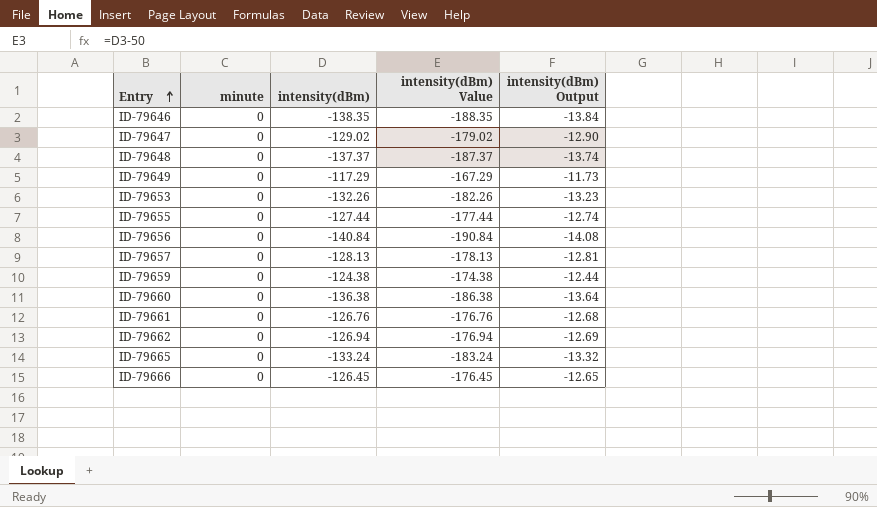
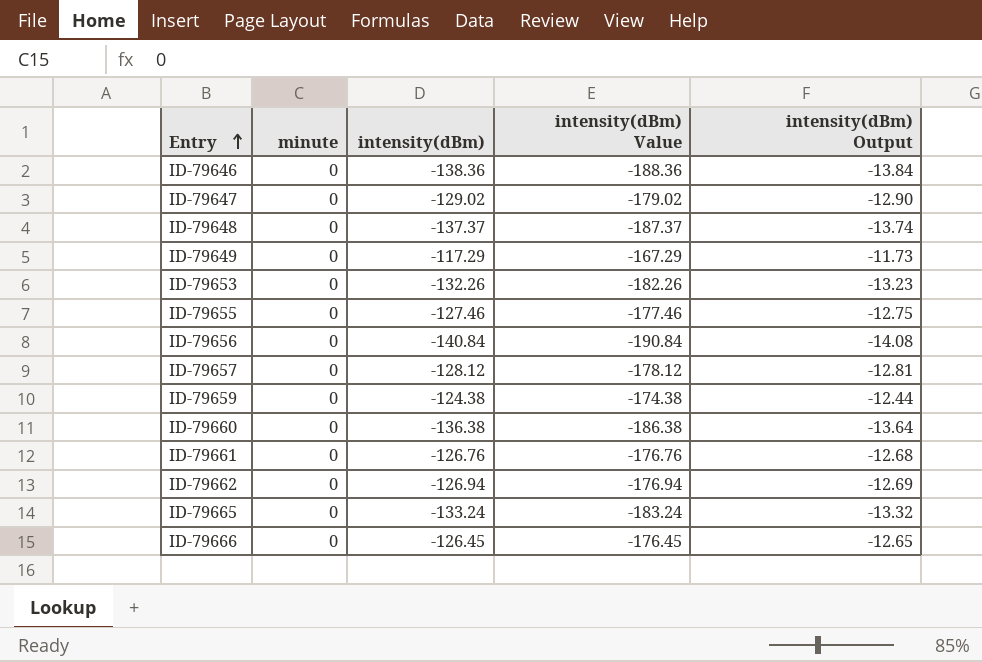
ID-79646 | intensity(dBm): -138.35 -> -138.36
ID-79646 | intensity(dBm) Value: -188.35 -> -188.36
ID-79655 | intensity(dBm): -127.44 -> -127.46
ID-79655 | intensity(dBm) Value: -177.44 -> -177.46
ID-79655 | intensity(dBm) Output: -12.74 -> -12.75
ID-79657 | intensity(dBm): -128.13 -> -128.12
ID-79657 | intensity(dBm) Value: -178.13 -> -178.12

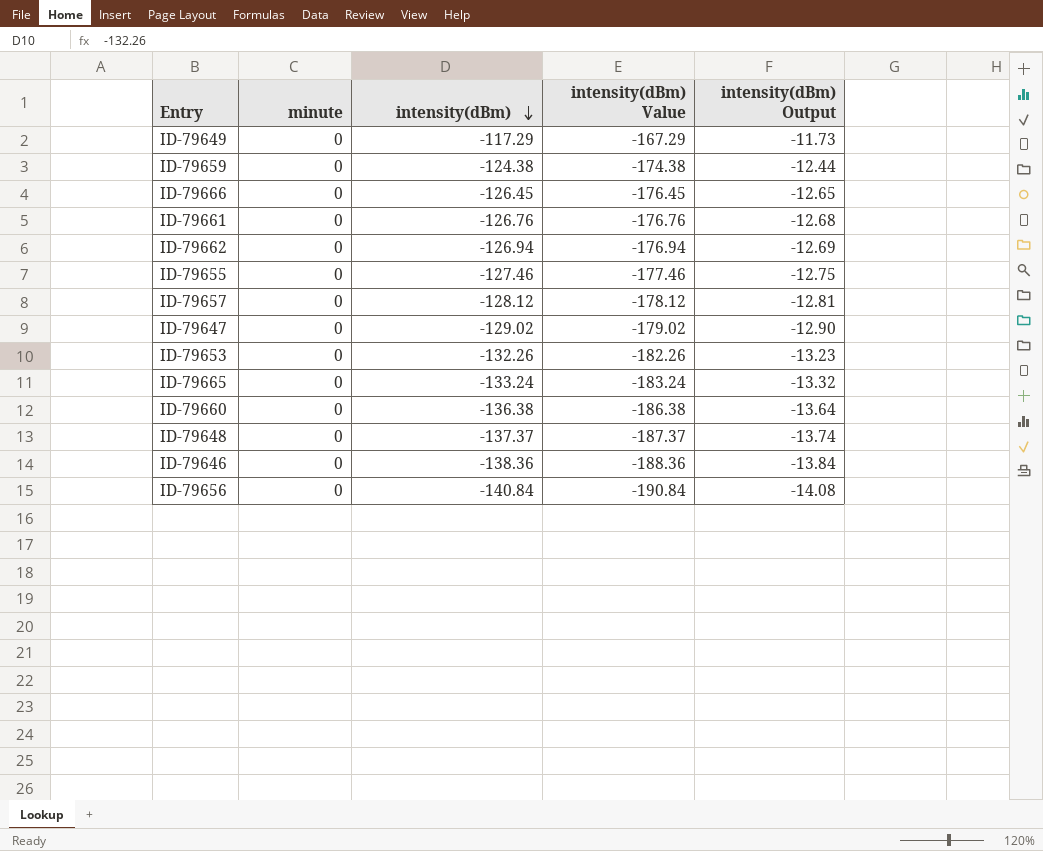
row order: Entry ascending -> intensity(dBm) descending

